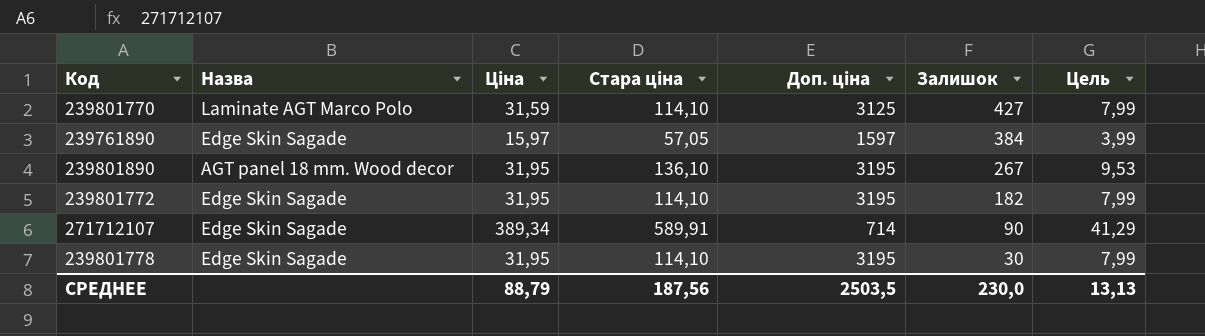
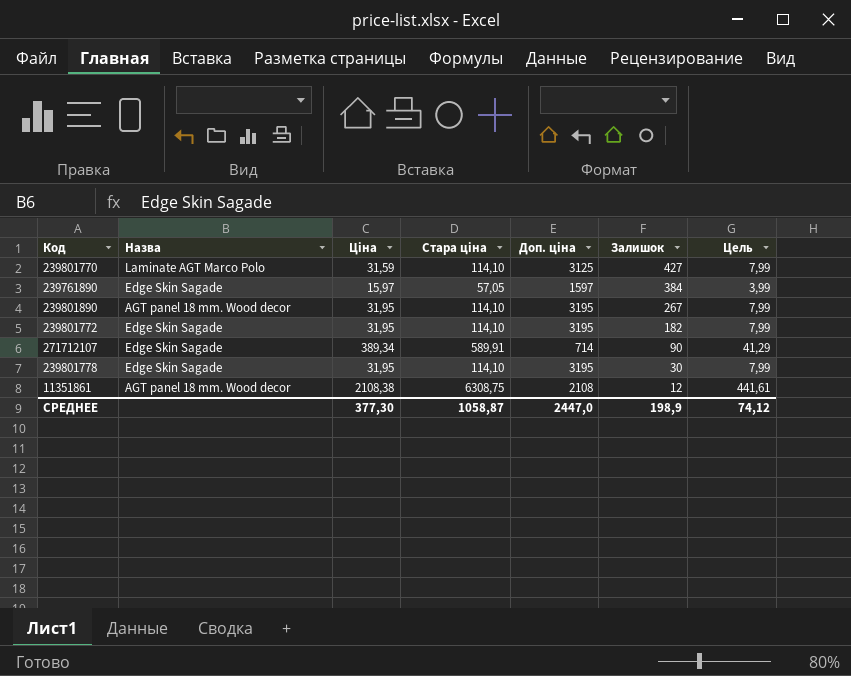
239801890 | Стара ціна: 136,10 -> 114,10
239801890 | Цель: 9,53 -> 7,99
row 11351861: none -> AGT panel 18 mm. Wood decor | 2108,38 | 6308,75 | 2108 | 12 | 441,61
СРЕДНЕЕ | Ціна: 88,79 -> 377,30
СРЕДНЕЕ | Стара ціна: 187,56 -> 1058,87
СРЕДНЕЕ | Доп. ціна: 2503,5 -> 2447,0
СРЕДНЕЕ | Залишок: 230,0 -> 198,9
СРЕДНЕЕ | Цель: 13,13 -> 74,12

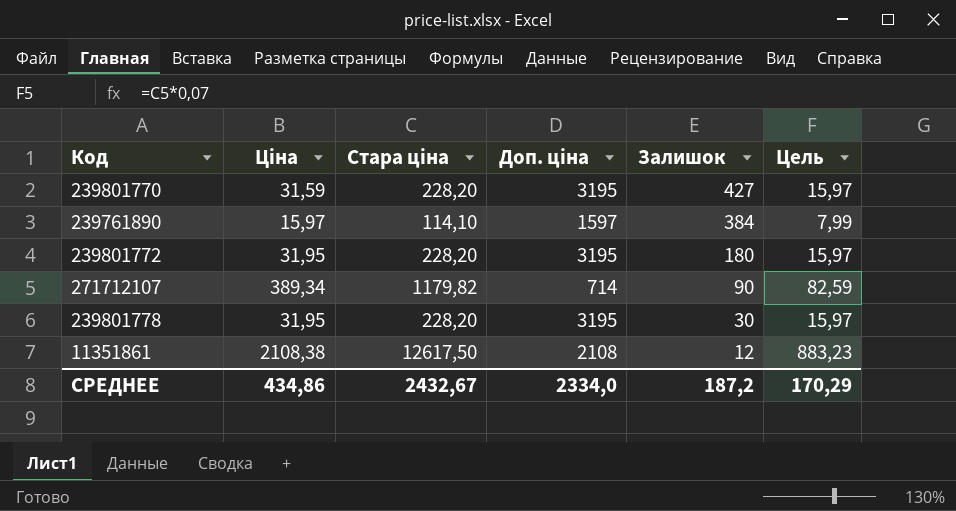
column Назва | position: 2 -> none
row 239801890: AGT panel 18 mm. Wood decor | 31,95 | 114,10 | 3195 | 267 | 7,99 -> none
239801770 | Стара ціна: 114,10 -> 228,20
239801770 | Доп. ціна: 3125 -> 3195
239801770 | Цель: 7,99 -> 15,97
239761890 | Стара ціна: 57,05 -> 114,10
239761890 | Цель: 3,99 -> 7,99
239801772 | Стара ціна: 114,10 -> 228,20
239801772 | Залишок: 182 -> 180
239801772 | Цель: 7,99 -> 15,97
271712107 | Стара ціна: 589,91 -> 1179,82
271712107 | Цель: 41,29 -> 82,59
239801778 | Стара ціна: 114,10 -> 228,20
239801778 | Цель: 7,99 -> 15,97
11351861 | Стара ціна: 6308,75 -> 12617,50
11351861 | Цель: 441,61 -> 883,23
СРЕДНЕЕ | Ціна: 377,30 -> 434,86
СРЕДНЕЕ | Стара ціна: 1058,87 -> 2432,67
СРЕДНЕЕ | Доп. ціна: 2447,0 -> 2334,0
СРЕДНЕЕ | Залишок: 198,9 -> 187,2
СРЕДНЕЕ | Цель: 74,12 -> 170,29

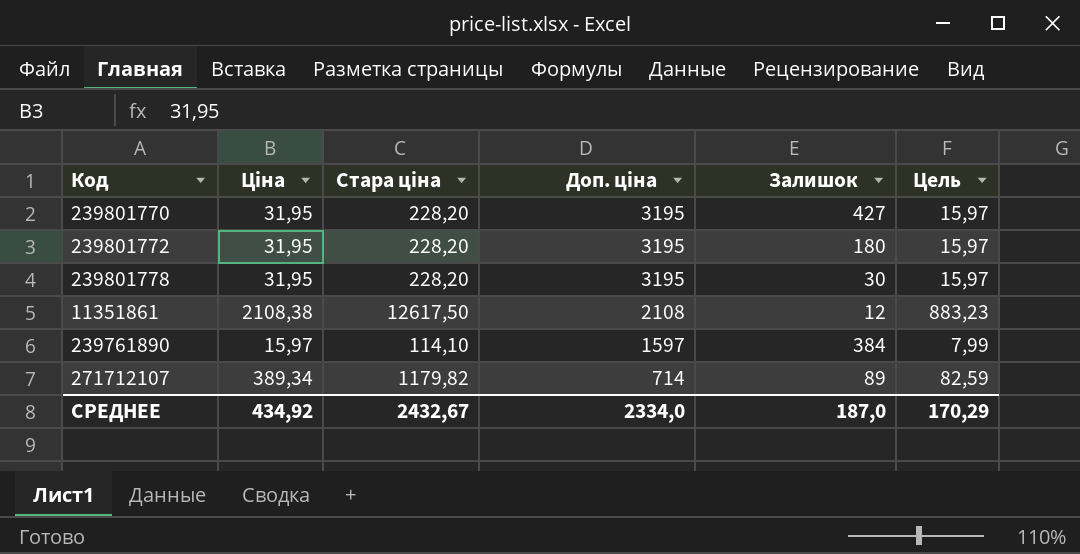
row order: Залишок descending -> Доп. ціна descending
239801770 | Ціна: 31,59 -> 31,95
271712107 | Залишок: 90 -> 89
СРЕДНЕЕ | Ціна: 434,86 -> 434,92
СРЕДНЕЕ | Залишок: 187,2 -> 187,0

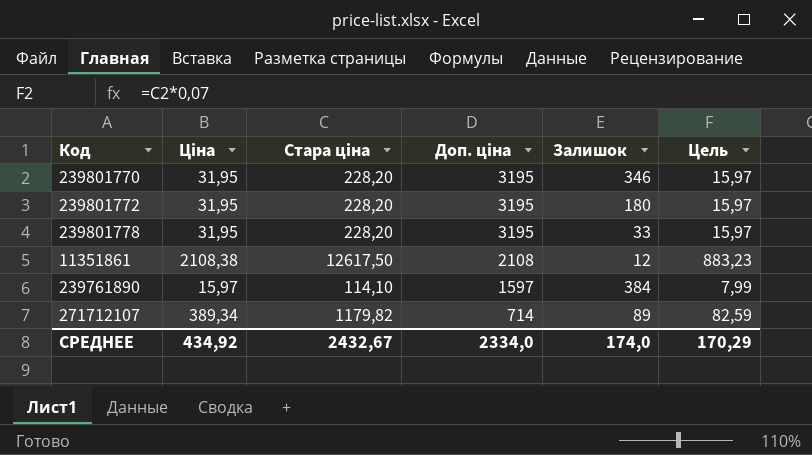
239801770 | Залишок: 427 -> 346
239801778 | Залишок: 30 -> 33
СРЕДНЕЕ | Залишок: 187,0 -> 174,0

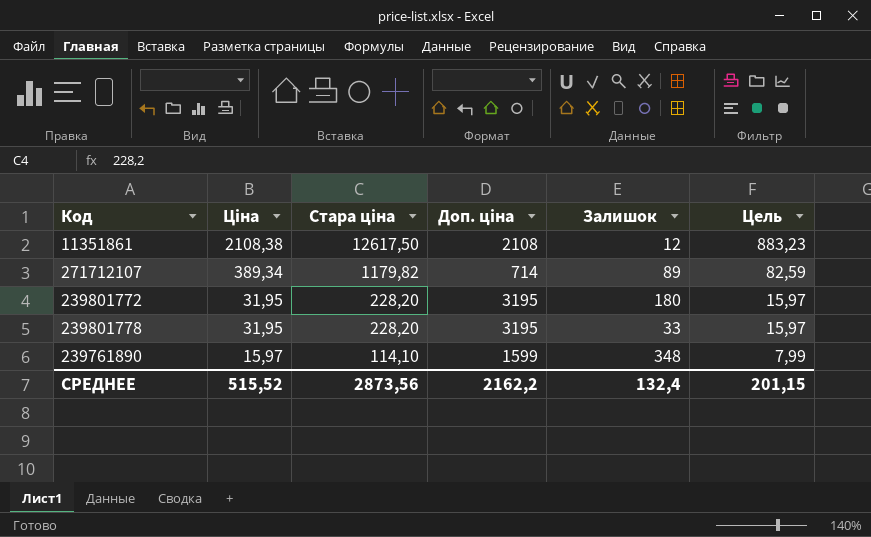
row order: Доп. ціна descending -> Ціна descending
row 239801770: 31,95 | 228,20 | 3195 | 346 | 15,97 -> none
239761890 | Доп. ціна: 1597 -> 1599
239761890 | Залишок: 384 -> 348
СРЕДНЕЕ | Ціна: 434,92 -> 515,52
СРЕДНЕЕ | Стара ціна: 2432,67 -> 2873,56
СРЕДНЕЕ | Доп. ціна: 2334,0 -> 2162,2
СРЕДНЕЕ | Залишок: 174,0 -> 132,4
СРЕДНЕЕ | Цель: 170,29 -> 201,15

